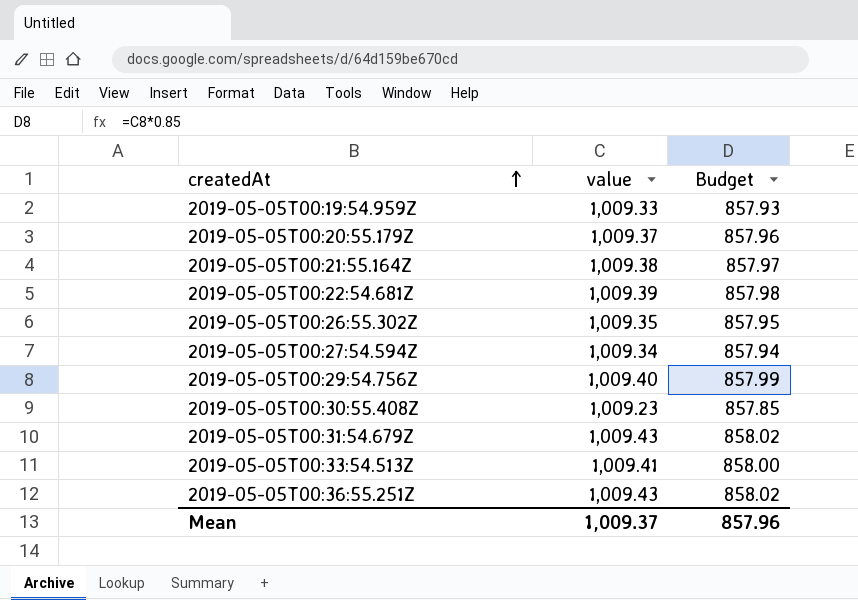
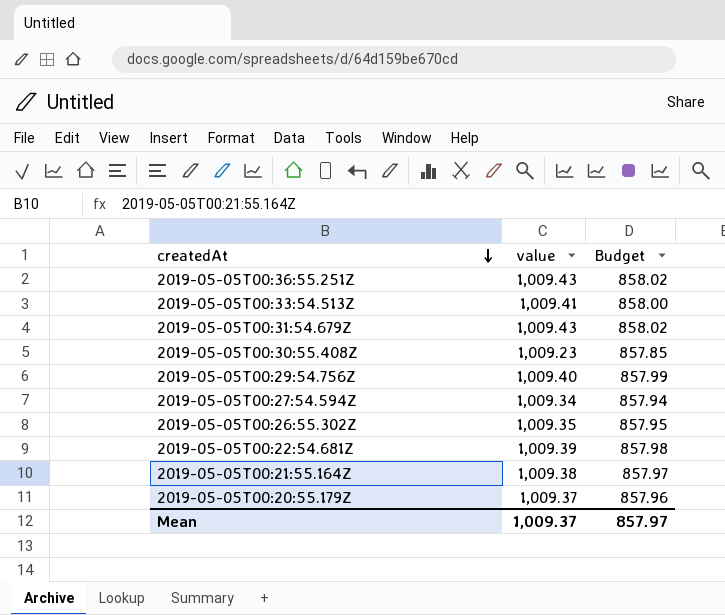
row order: createdAt ascending -> createdAt descending
row 2019-05-05T00:19:54.959Z: 1,009.33 | 857.93 -> none
Mean | Budget: 857.96 -> 857.97

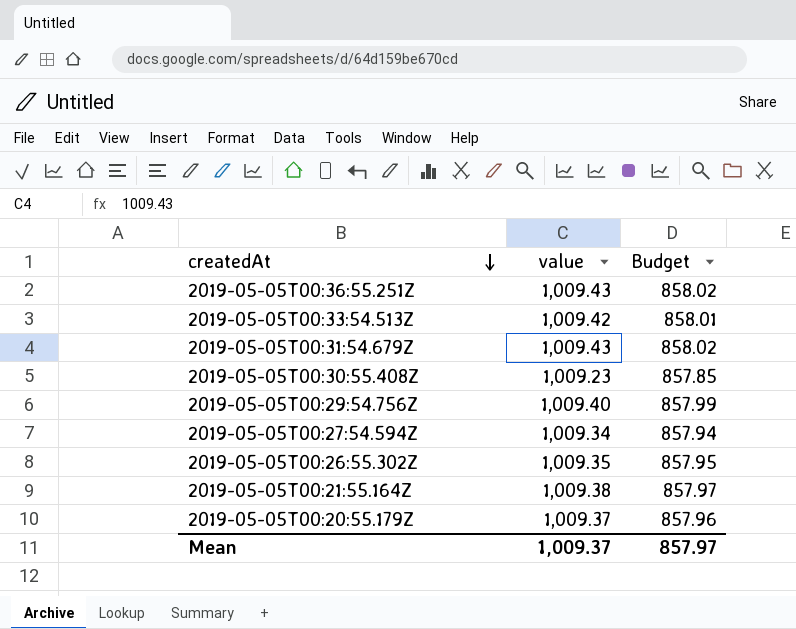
row 2019-05-05T00:22:54.681Z: 1,009.39 | 857.98 -> none
2019-05-05T00:33:54.513Z | value: 1,009.41 -> 1,009.42
2019-05-05T00:33:54.513Z | Budget: 858.00 -> 858.01

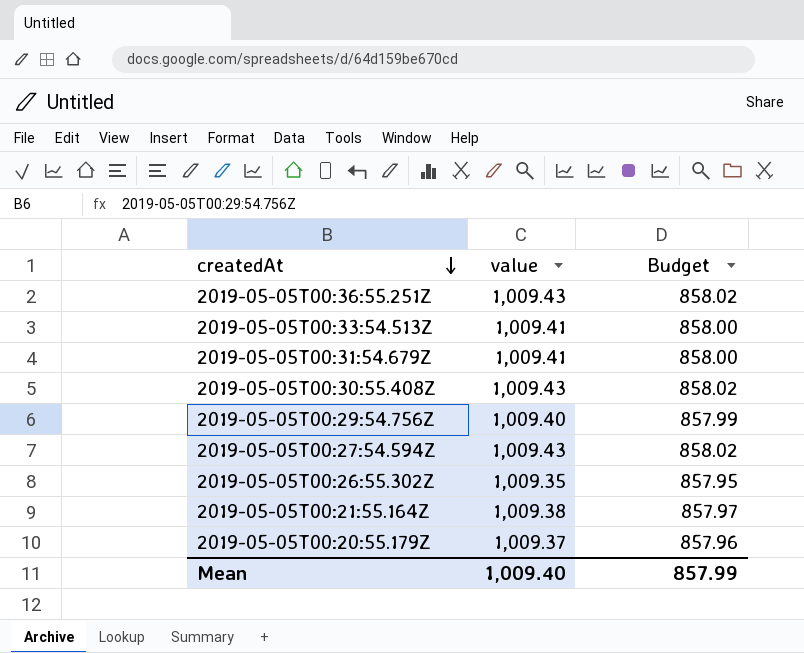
2019-05-05T00:33:54.513Z | value: 1,009.42 -> 1,009.41
2019-05-05T00:33:54.513Z | Budget: 858.01 -> 858.00
2019-05-05T00:31:54.679Z | value: 1,009.43 -> 1,009.41
2019-05-05T00:31:54.679Z | Budget: 858.02 -> 858.00
2019-05-05T00:30:55.408Z | value: 1,009.23 -> 1,009.43
2019-05-05T00:30:55.408Z | Budget: 857.85 -> 858.02
2019-05-05T00:27:54.594Z | value: 1,009.34 -> 1,009.43
2019-05-05T00:27:54.594Z | Budget: 857.94 -> 858.02
Mean | value: 1,009.37 -> 1,009.40
Mean | Budget: 857.97 -> 857.99

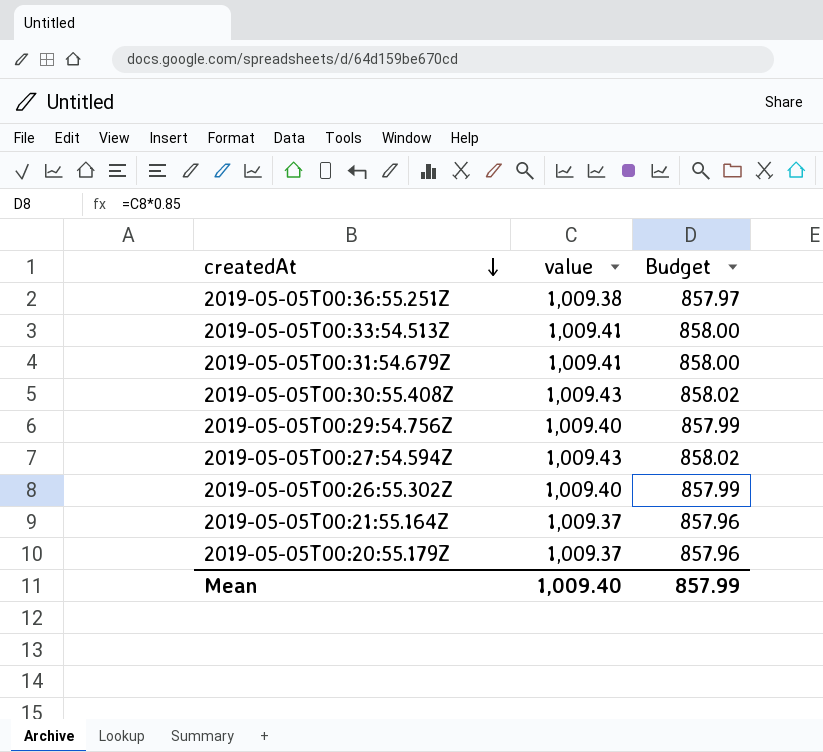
2019-05-05T00:36:55.251Z | value: 1,009.43 -> 1,009.38
2019-05-05T00:36:55.251Z | Budget: 858.02 -> 857.97
2019-05-05T00:26:55.302Z | value: 1,009.35 -> 1,009.40
2019-05-05T00:26:55.302Z | Budget: 857.95 -> 857.99
2019-05-05T00:21:55.164Z | value: 1,009.38 -> 1,009.37
2019-05-05T00:21:55.164Z | Budget: 857.97 -> 857.96

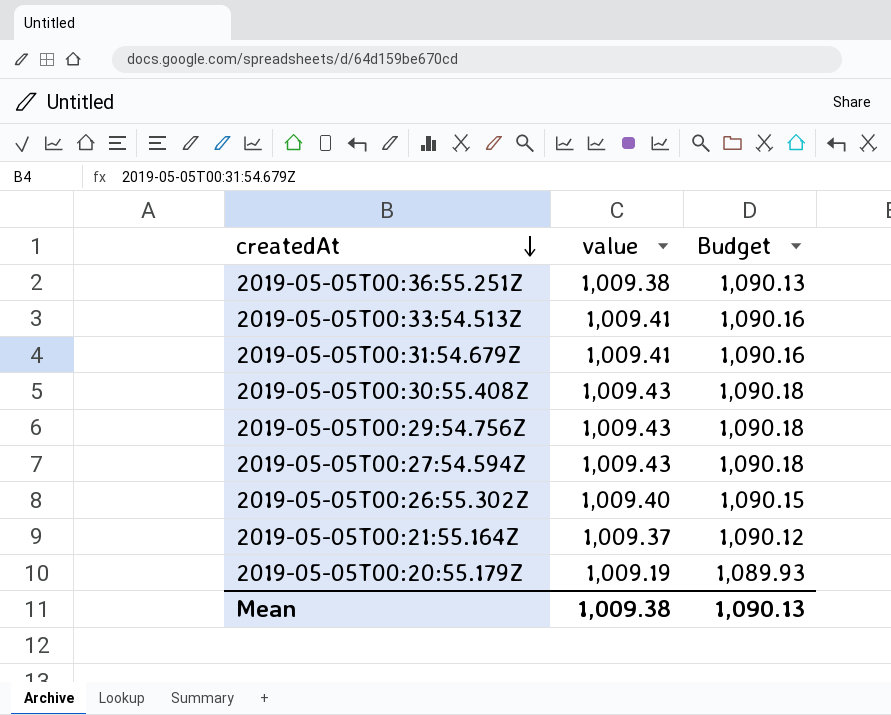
column Budget | formula: [value] * 0.85 -> [value] * 1.08
2019-05-05T00:29:54.756Z | value: 1,009.40 -> 1,009.43
2019-05-05T00:20:55.179Z | value: 1,009.37 -> 1,009.19
Mean | value: 1,009.40 -> 1,009.38
Mean | Budget: 857.99 -> 1,090.13

